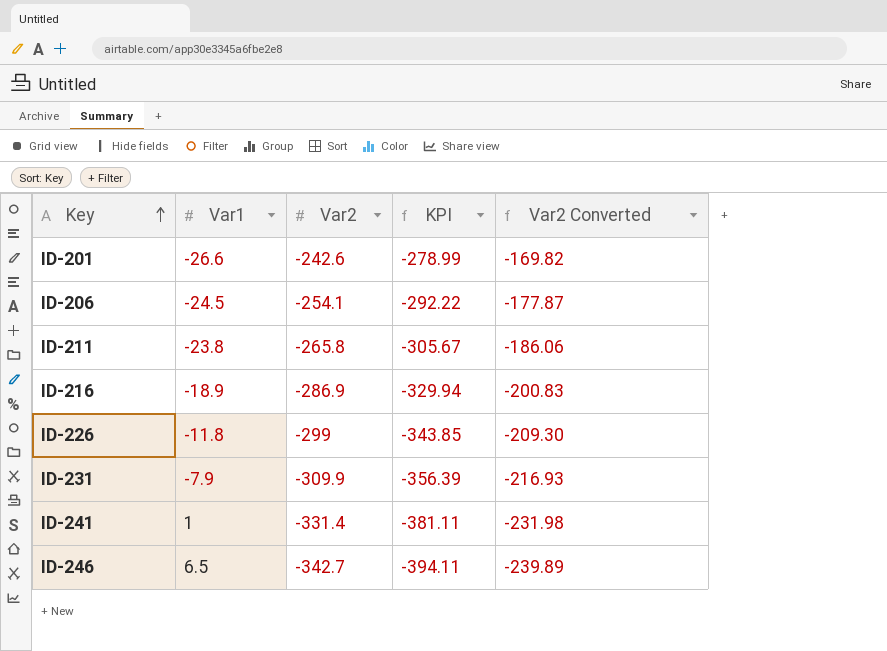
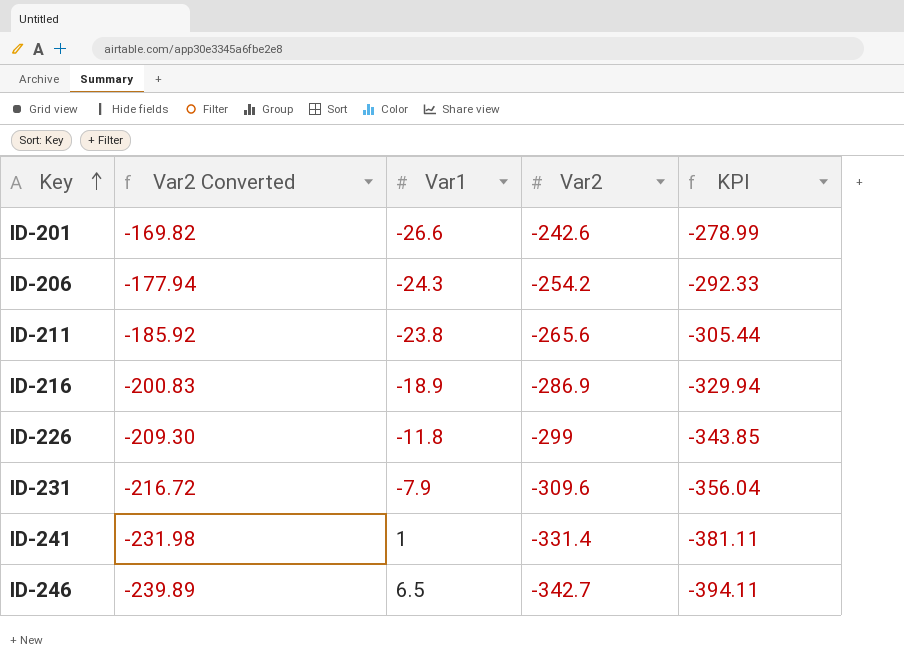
column Var2 Converted | position: 5 -> 2
ID-206 | Var2 Converted: -177.87 -> -177.94
ID-206 | Var1: -24.5 -> -24.3
ID-206 | Var2: -254.1 -> -254.2
ID-206 | KPI: -292.22 -> -292.33
ID-211 | Var2 Converted: -186.06 -> -185.92
ID-211 | Var2: -265.8 -> -265.6
ID-211 | KPI: -305.67 -> -305.44
ID-231 | Var2 Converted: -216.93 -> -216.72
ID-231 | Var2: -309.9 -> -309.6
ID-231 | KPI: -356.39 -> -356.04

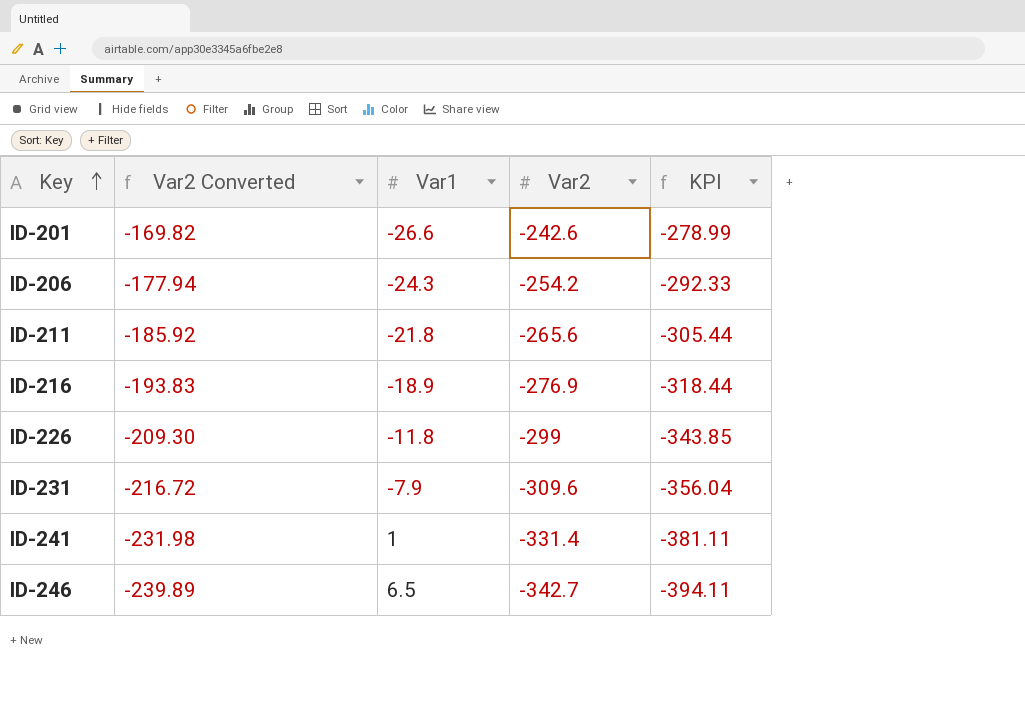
ID-211 | Var1: -23.8 -> -21.8
ID-216 | Var2 Converted: -200.83 -> -193.83
ID-216 | Var2: -286.9 -> -276.9
ID-216 | KPI: -329.94 -> -318.44

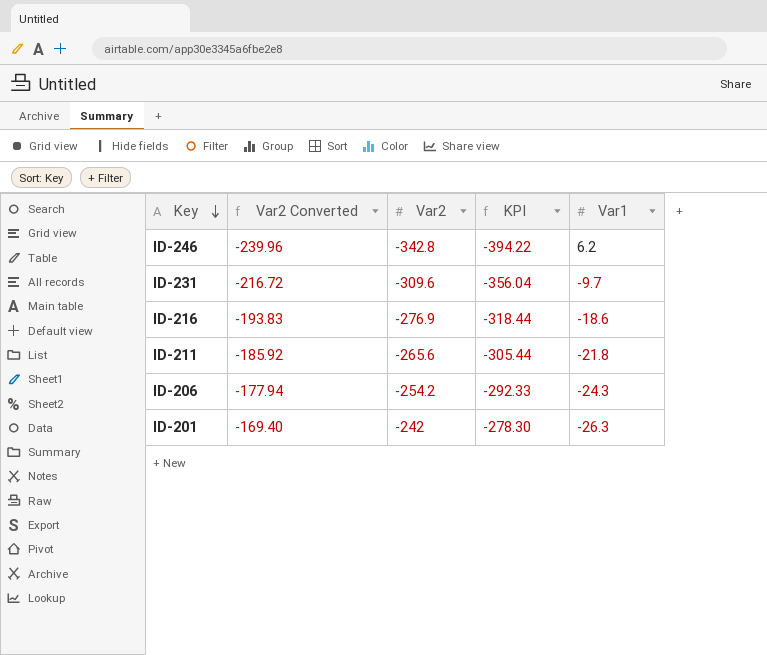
row order: Key ascending -> Key descending
column Var1 | position: 3 -> 5
row ID-226: -209.30 | -11.8 | -299 | -343.85 -> none
row ID-241: -231.98 | 1 | -331.4 | -381.11 -> none
ID-246 | Var2 Converted: -239.89 -> -239.96
ID-246 | Var2: -342.7 -> -342.8
ID-246 | KPI: -394.11 -> -394.22
ID-246 | Var1: 6.5 -> 6.2
ID-231 | Var1: -7.9 -> -9.7
ID-216 | Var1: -18.9 -> -18.6
ID-201 | Var2 Converted: -169.82 -> -169.40
ID-201 | Var2: -242.6 -> -242
ID-201 | KPI: -278.99 -> -278.30
ID-201 | Var1: -26.6 -> -26.3

